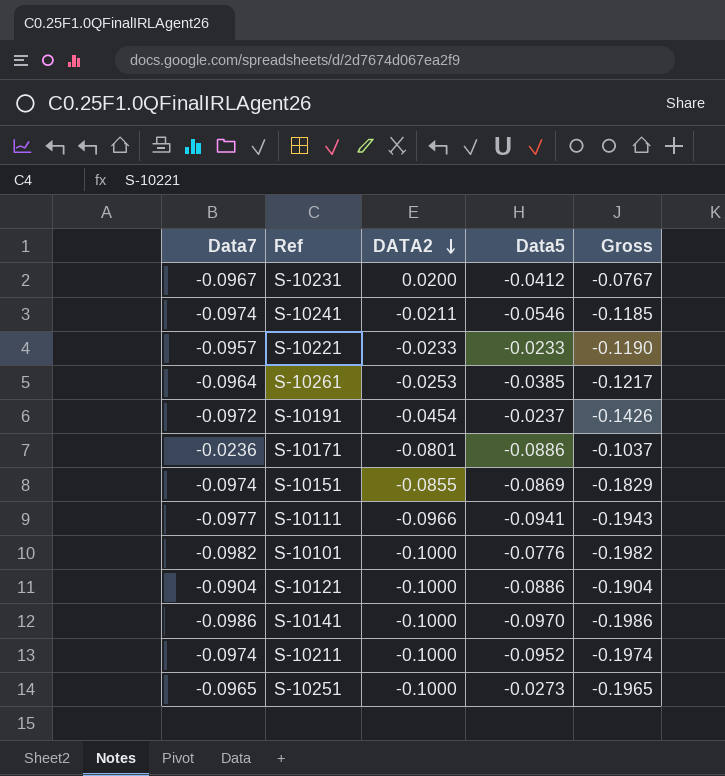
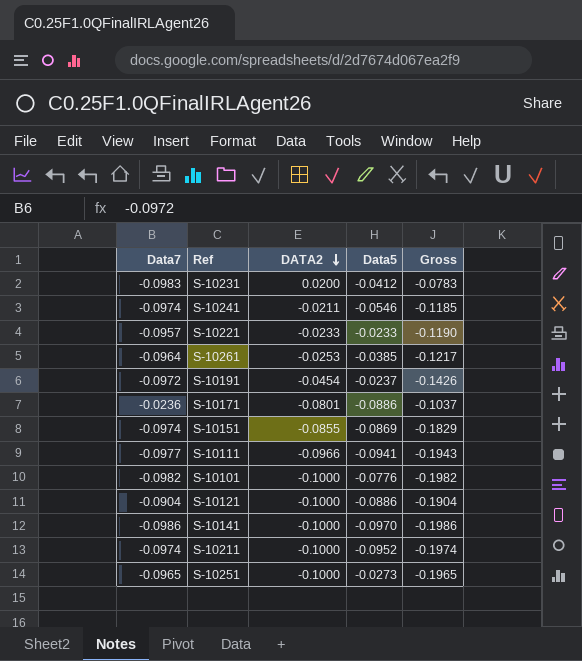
S-10231 | Data7: -0.0967 -> -0.0983
S-10231 | Gross: -0.0767 -> -0.0783

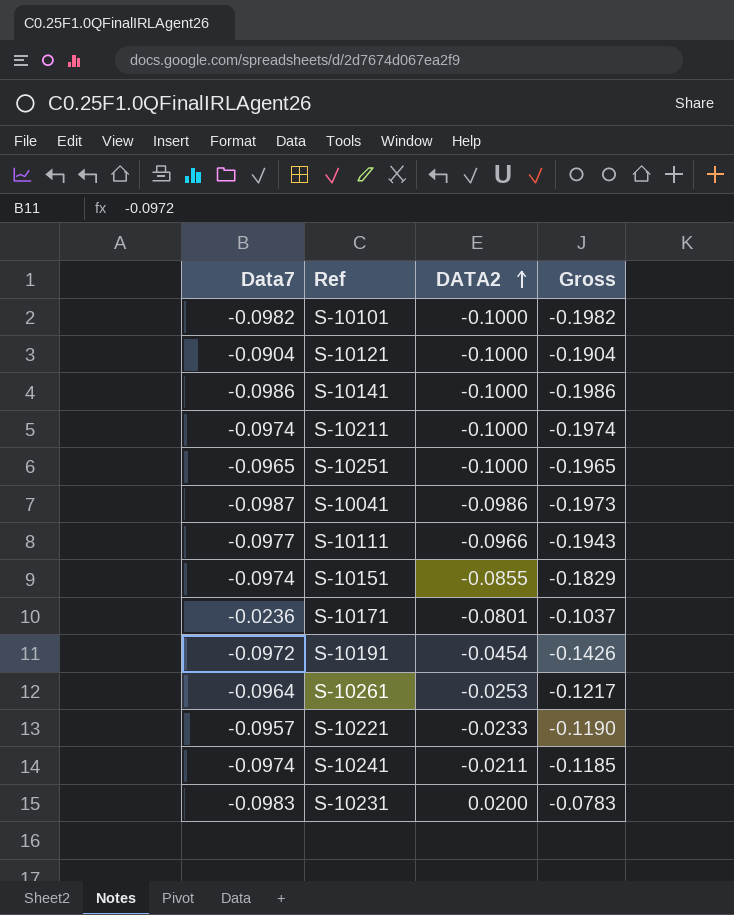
row order: DATA2 descending -> DATA2 ascending
column Data5 | position: 4 -> none
row S-10041: none -> -0.0987 | -0.0986 | -0.1973

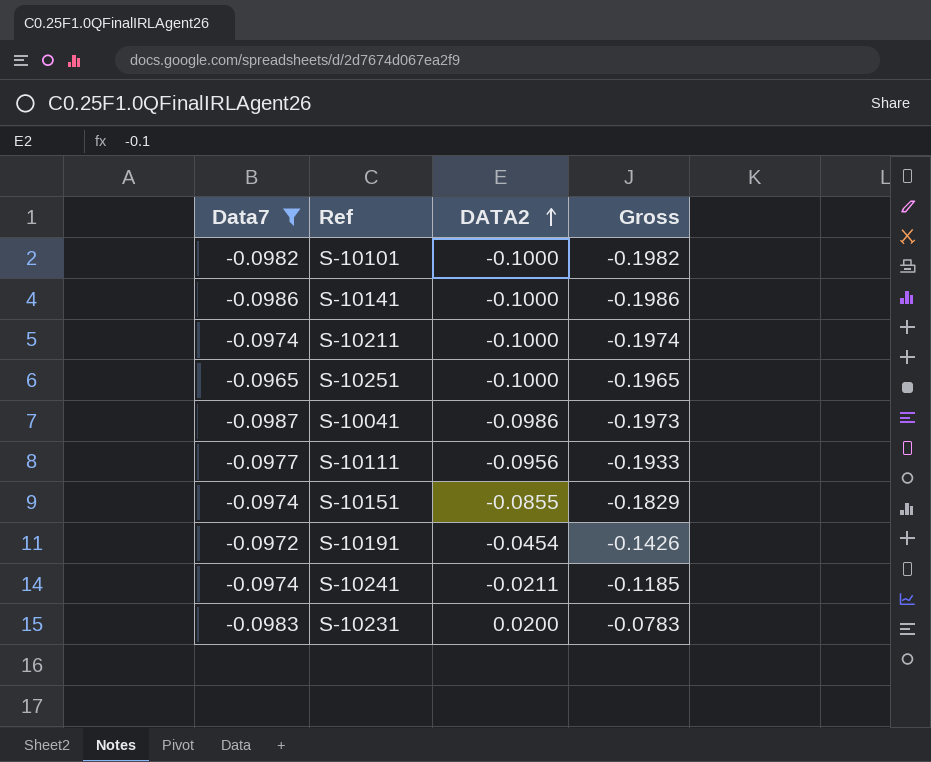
filter: none -> Data7 <= -0.0965
S-10111 | DATA2: -0.0966 -> -0.0956
S-10111 | Gross: -0.1943 -> -0.1933

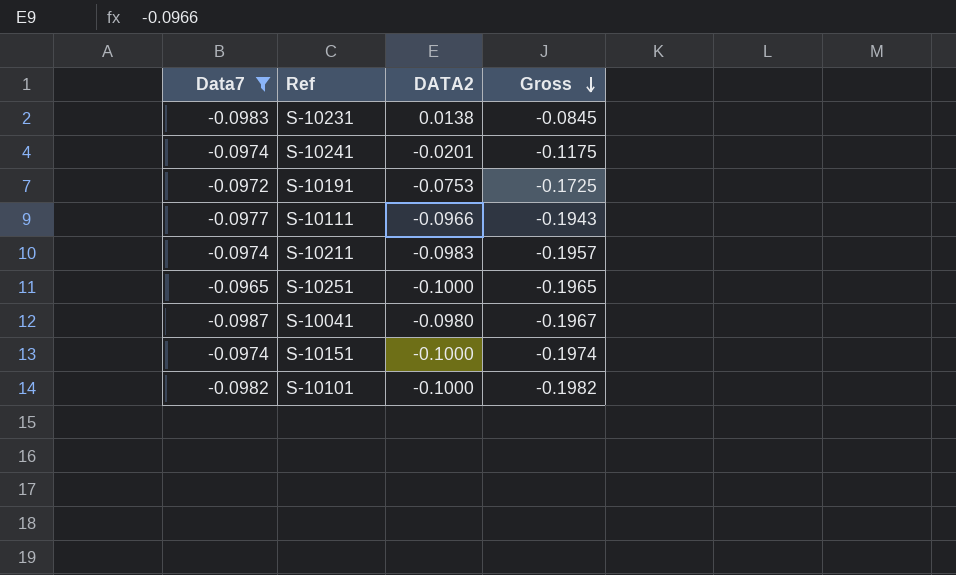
row order: DATA2 ascending -> Gross descending
row S-10141: -0.0986 | -0.1000 | -0.1986 -> none
S-10231 | DATA2: 0.0200 -> 0.0138
S-10231 | Gross: -0.0783 -> -0.0845
S-10241 | DATA2: -0.0211 -> -0.0201
S-10241 | Gross: -0.1185 -> -0.1175
S-10191 | DATA2: -0.0454 -> -0.0753
S-10191 | Gross: -0.1426 -> -0.1725
S-10111 | DATA2: -0.0956 -> -0.0966
S-10111 | Gross: -0.1933 -> -0.1943
S-10211 | DATA2: -0.1000 -> -0.0983
S-10211 | Gross: -0.1974 -> -0.1957
S-10041 | DATA2: -0.0986 -> -0.0980
S-10041 | Gross: -0.1973 -> -0.1967
S-10151 | DATA2: -0.0855 -> -0.1000
S-10151 | Gross: -0.1829 -> -0.1974

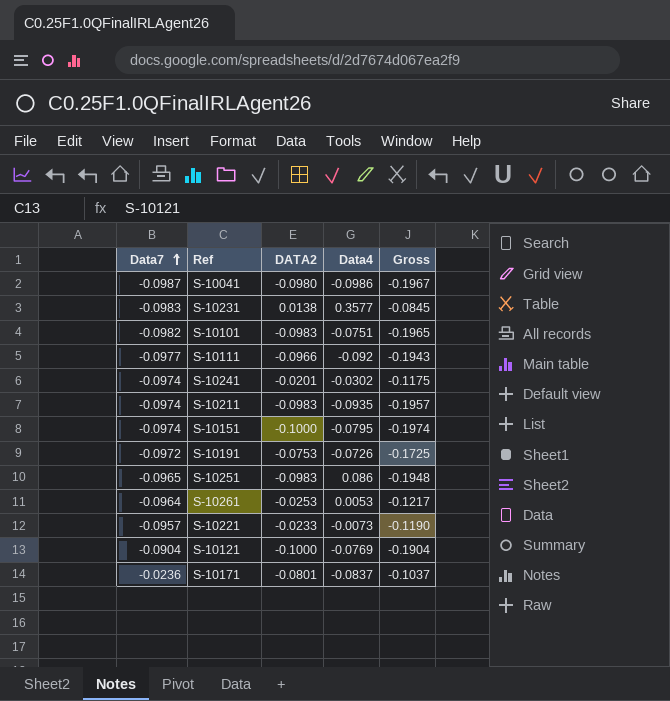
filter: Data7 <= -0.0965 -> none
row order: Gross descending -> Data7 ascending
column Data4 | position: none -> 4
S-10101 | DATA2: -0.1000 -> -0.0983
S-10101 | Gross: -0.1982 -> -0.1965
S-10251 | DATA2: -0.1000 -> -0.0983
S-10251 | Gross: -0.1965 -> -0.1948

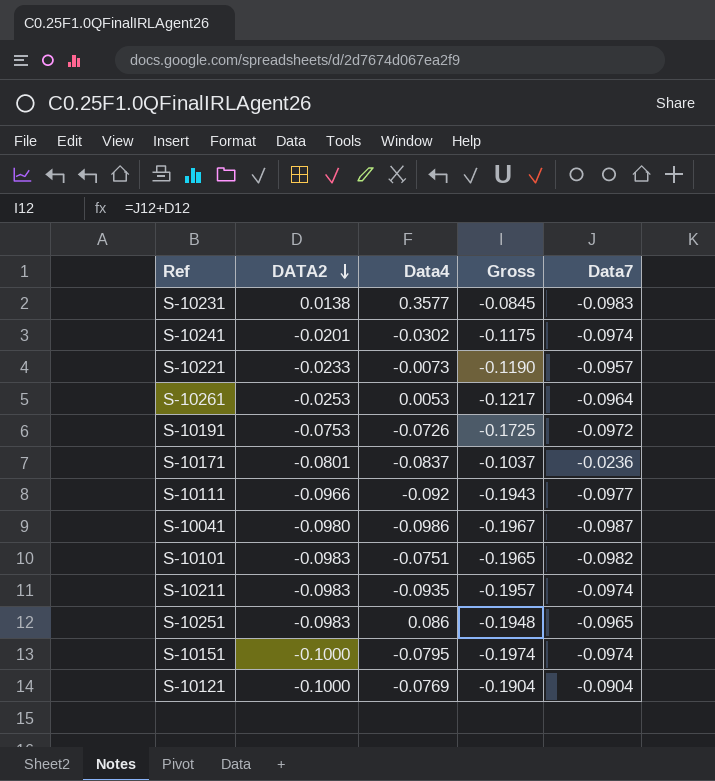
row order: Data7 ascending -> DATA2 descending
column Data7 | position: 1 -> 5

